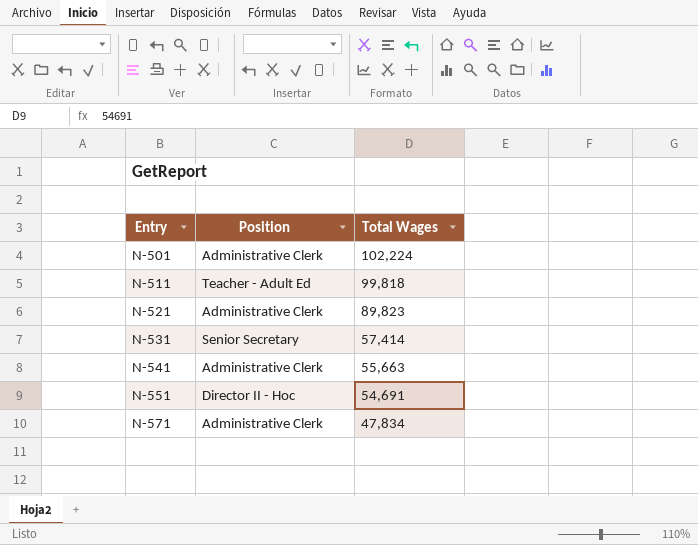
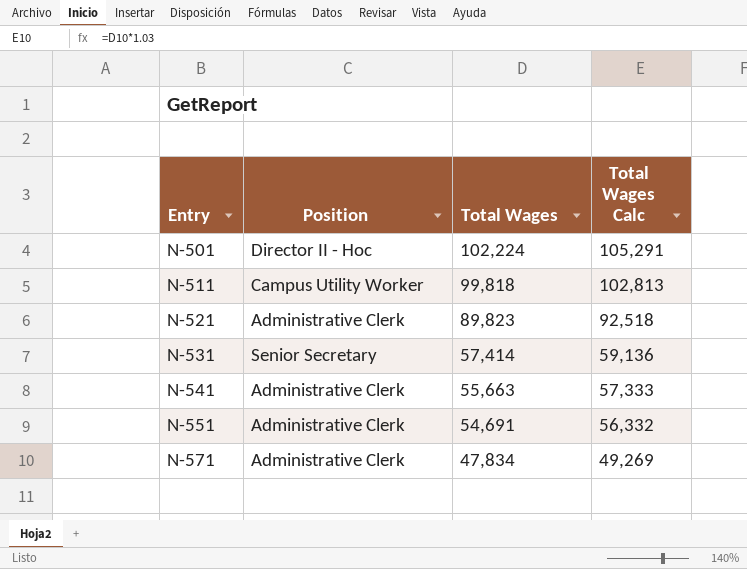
column Total Wages Calc | formula: none -> [Total Wages] * 1.03
N-501 | Position: Administrative Clerk -> Director II - Hoc
N-511 | Position: Teacher - Adult Ed -> Campus Utility Worker
N-551 | Position: Director II - Hoc -> Administrative Clerk

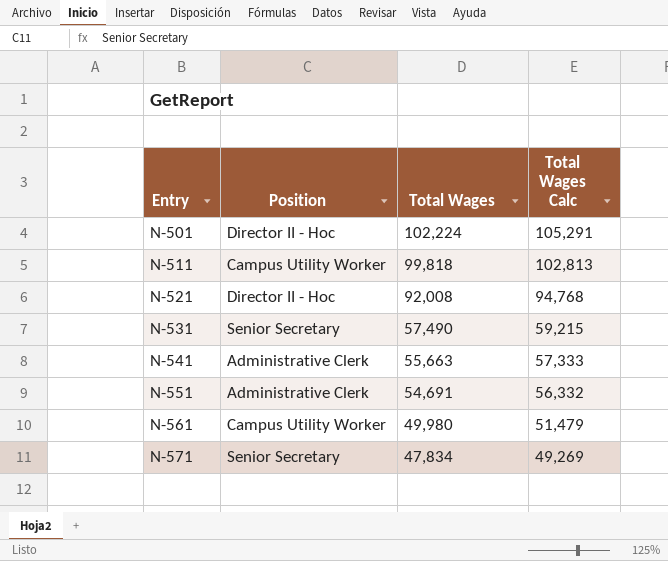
N-521 | Position: Administrative Clerk -> Director II - Hoc
N-521 | Total Wages: 89,823 -> 92,008
N-521 | Total Wages Calc: 92,518 -> 94,768
N-531 | Total Wages: 57,414 -> 57,490
N-531 | Total Wages Calc: 59,136 -> 59,215
row N-561: none -> Campus Utility Worker | 49,980 | 51,479
N-571 | Position: Administrative Clerk -> Senior Secretary

